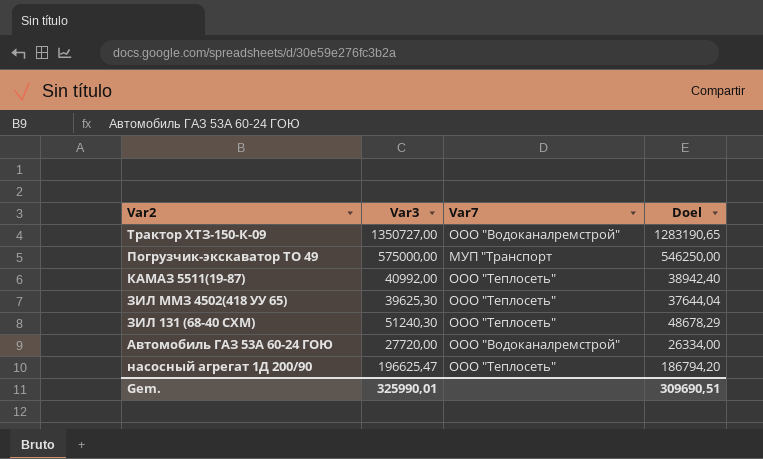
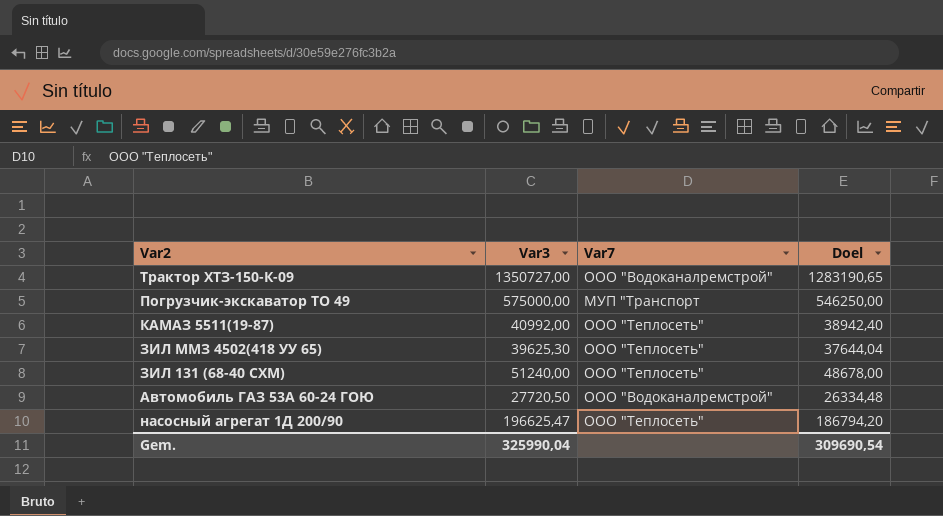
ЗИЛ 131 (68-40 СХМ) | Var3: 51240,30 -> 51240,00
ЗИЛ 131 (68-40 СХМ) | Doel: 48678,29 -> 48678,00
Автомобиль ГАЗ 53А 60-24 ГОЮ | Var3: 27720,00 -> 27720,50
Автомобиль ГАЗ 53А 60-24 ГОЮ | Doel: 26334,00 -> 26334,48
Gem. | Var3: 325990,01 -> 325990,04
Gem. | Doel: 309690,51 -> 309690,54

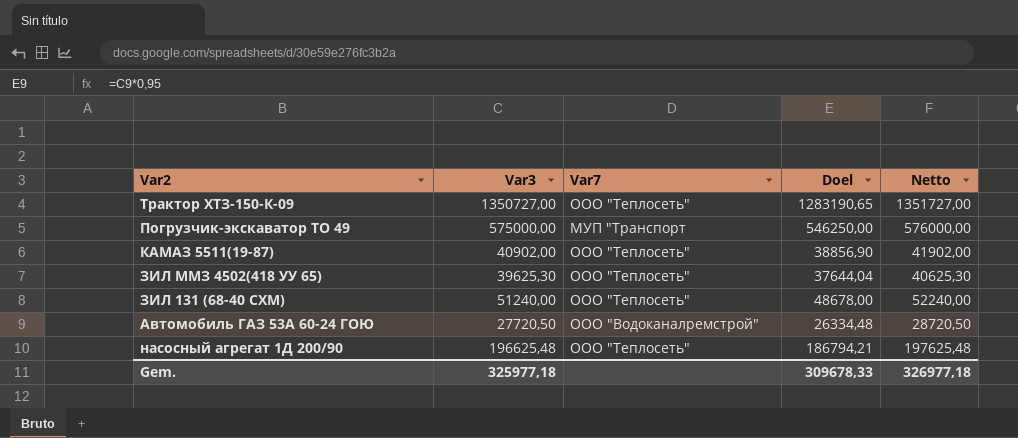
column Netto | formula: none -> [Var3] + 1000
Трактор ХТЗ-150-К-09 | Var7: ООО "Водоканалремстрой" -> ООО "Теплосеть"
КАМАЗ 5511(19-87) | Var3: 40992,00 -> 40902,00
КАМАЗ 5511(19-87) | Doel: 38942,40 -> 38856,90
насосный агрегат 1Д 200/90 | Var3: 196625,47 -> 196625,48
насосный агрегат 1Д 200/90 | Doel: 186794,20 -> 186794,21
Gem. | Var3: 325990,04 -> 325977,18
Gem. | Doel: 309690,54 -> 309678,33

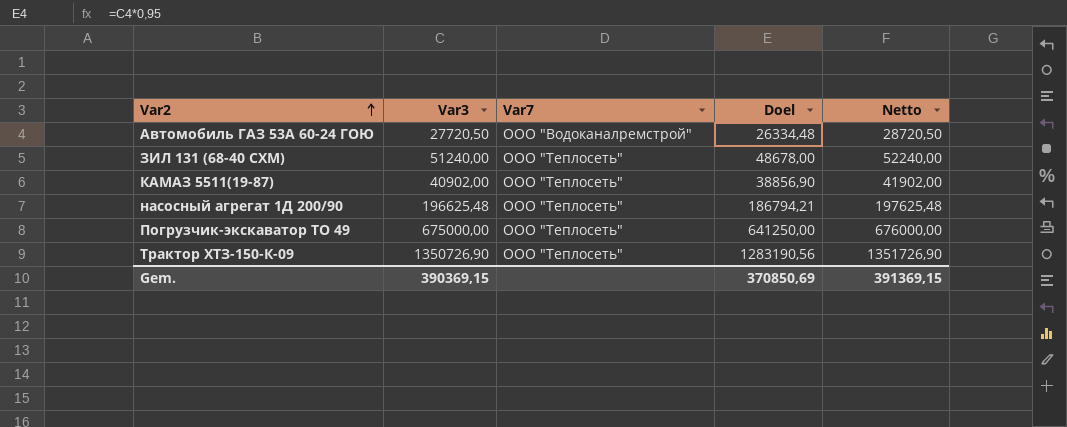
row order: none -> Var2 ascending
row ЗИЛ ММЗ 4502(418 УУ 65): 39625,30 | ООО "Теплосеть" | 37644,04 | 40625,30 -> none
Погрузчик-экскаватор ТО 49 | Var3: 575000,00 -> 675000,00
Погрузчик-экскаватор ТО 49 | Var7: МУП "Транспорт -> ООО "Теплосеть"
Погрузчик-экскаватор ТО 49 | Doel: 546250,00 -> 641250,00
Погрузчик-экскаватор ТО 49 | Netto: 576000,00 -> 676000,00
Трактор ХТЗ-150-К-09 | Var3: 1350727,00 -> 1350726,90
Трактор ХТЗ-150-К-09 | Doel: 1283190,65 -> 1283190,56
Трактор ХТЗ-150-К-09 | Netto: 1351727,00 -> 1351726,90
Gem. | Var3: 325977,18 -> 390369,15
Gem. | Doel: 309678,33 -> 370850,69
Gem. | Netto: 326977,18 -> 391369,15

